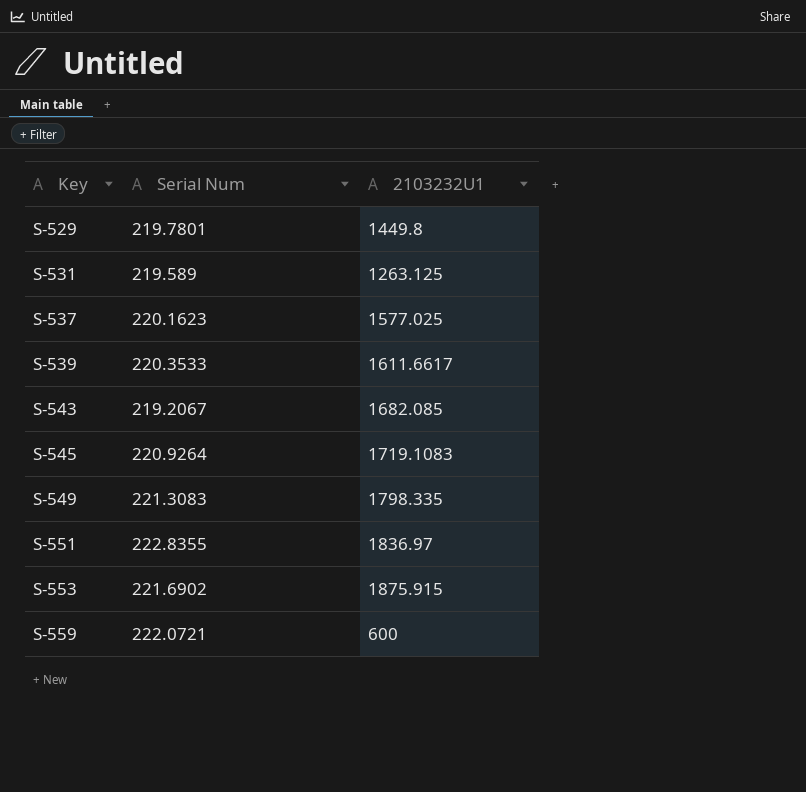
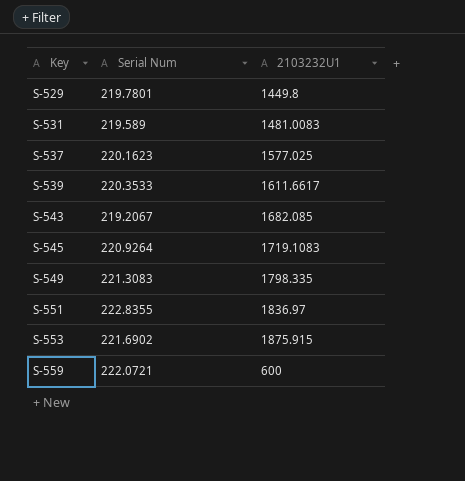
S-531 | 2103232U1: 1263.125 -> 1481.0083

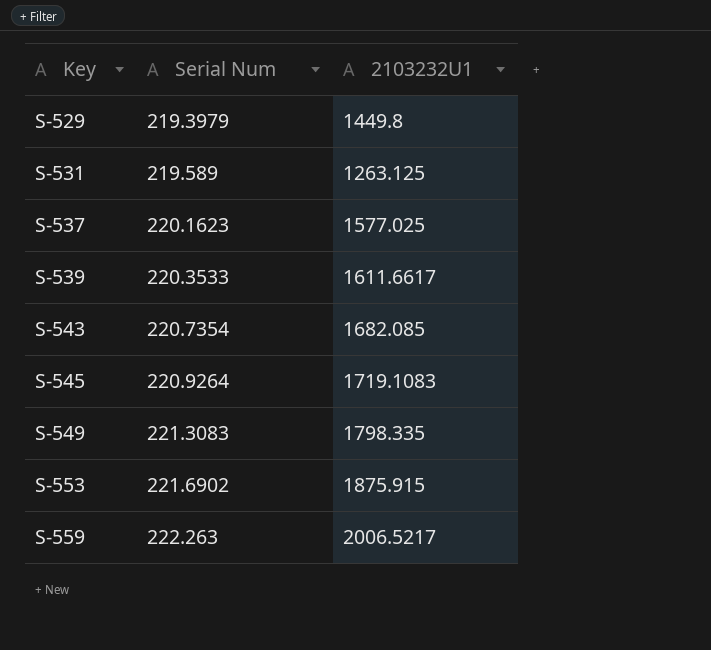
row S-551: 222.8355 | 1836.97 -> none
S-529 | Serial Num: 219.7801 -> 219.3979
S-531 | 2103232U1: 1481.0083 -> 1263.125
S-543 | Serial Num: 219.2067 -> 220.7354
S-559 | Serial Num: 222.0721 -> 222.263
S-559 | 2103232U1: 600 -> 2006.5217

